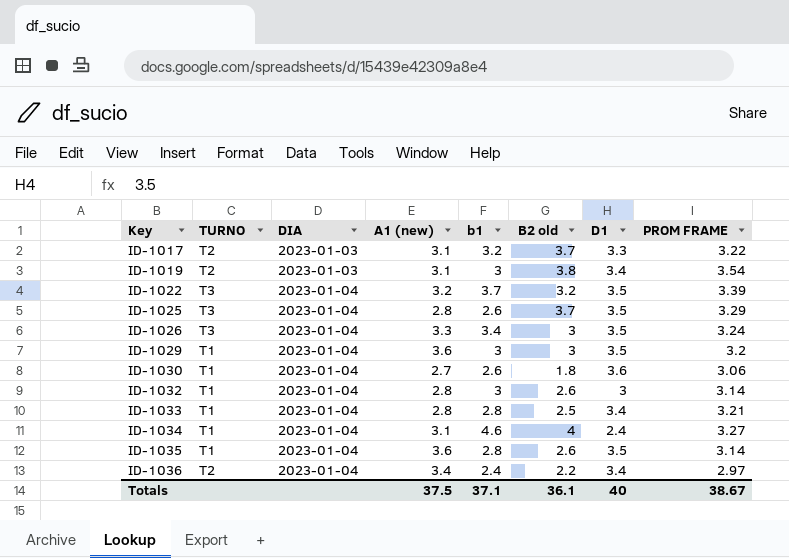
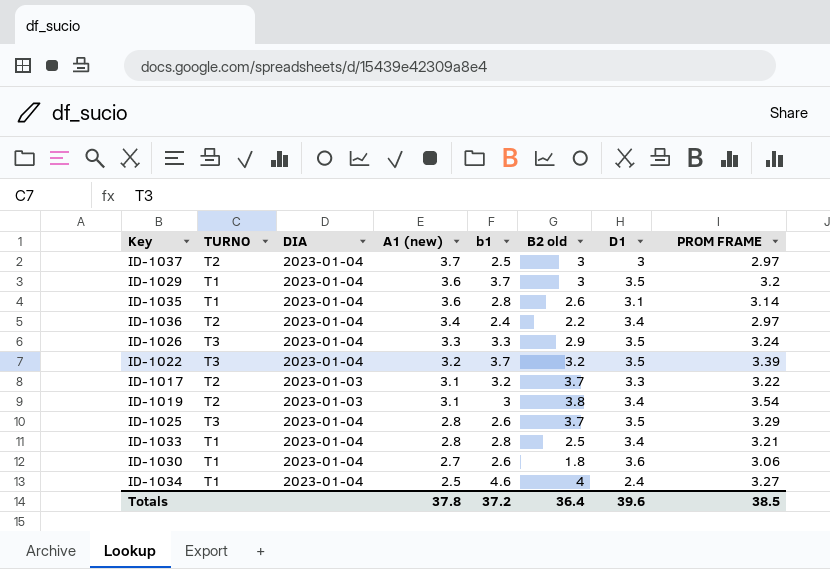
row order: Key ascending -> A1 (new) descending
row ID-1032: T1 | 2023-01-04 | 2.8 | 3 | 2.6 | 3 | 3.14 -> none
row ID-1037: none -> T2 | 2023-01-04 | 3.7 | 2.5 | 3 | 3 | 2.97
ID-1029 | b1: 3 -> 3.7
ID-1035 | D1: 3.5 -> 3.1
ID-1026 | b1: 3.4 -> 3.3
ID-1026 | B2 old: 3 -> 2.9
ID-1034 | A1 (new): 3.1 -> 2.5
Totals | A1 (new): 37.5 -> 37.8
Totals | b1: 37.1 -> 37.2
Totals | B2 old: 36.1 -> 36.4
Totals | D1: 40 -> 39.6
Totals | PROM FRAME: 38.67 -> 38.5

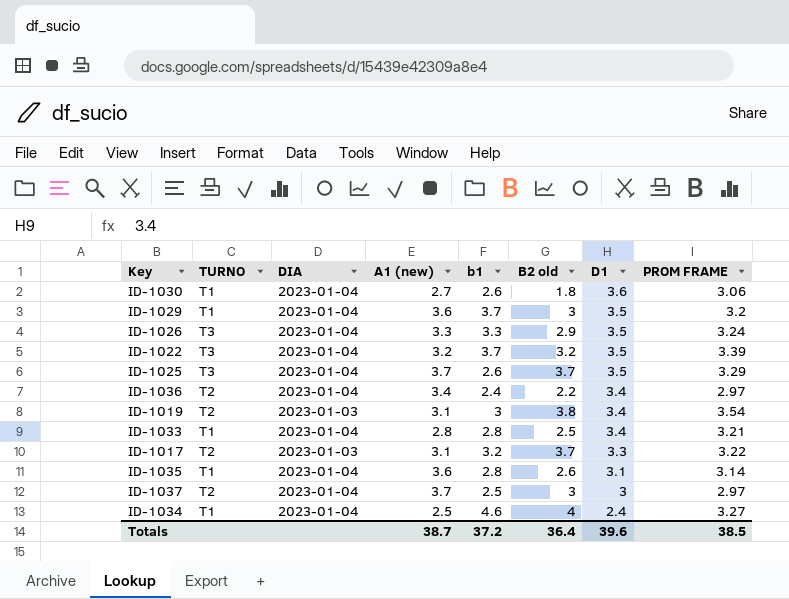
row order: A1 (new) descending -> D1 descending
ID-1025 | A1 (new): 2.8 -> 3.7
Totals | A1 (new): 37.8 -> 38.7

